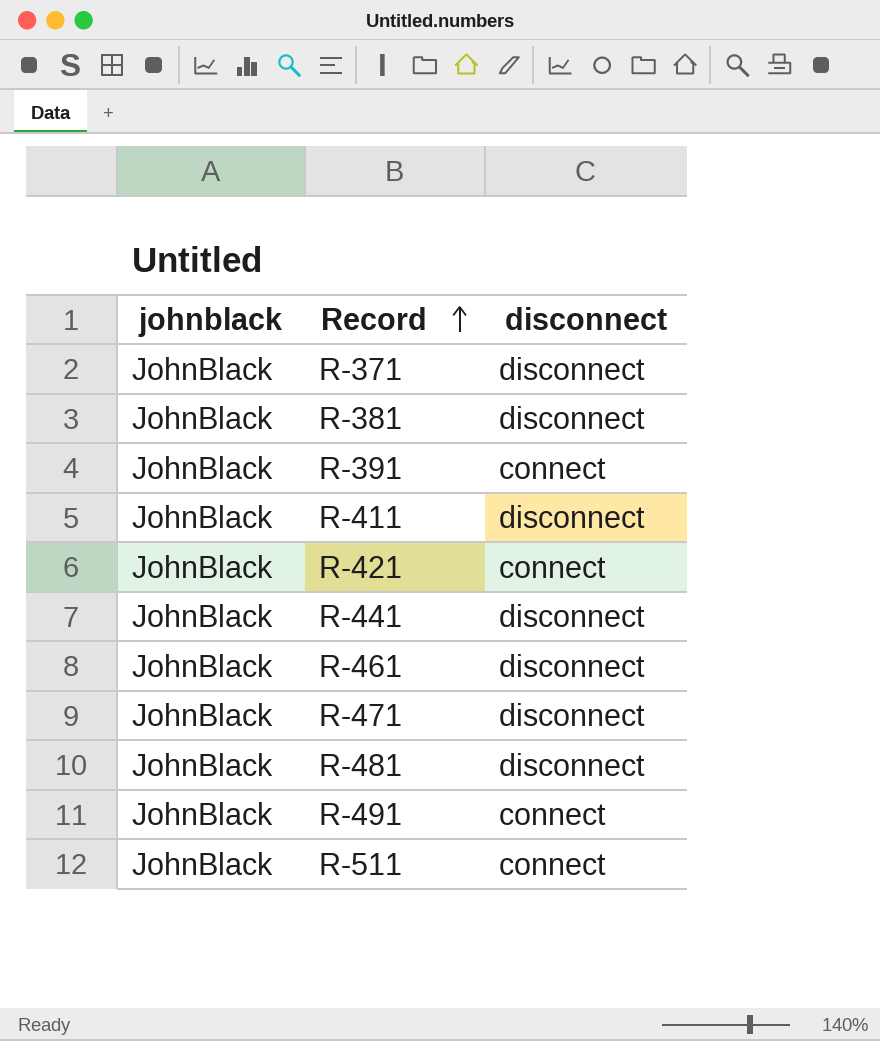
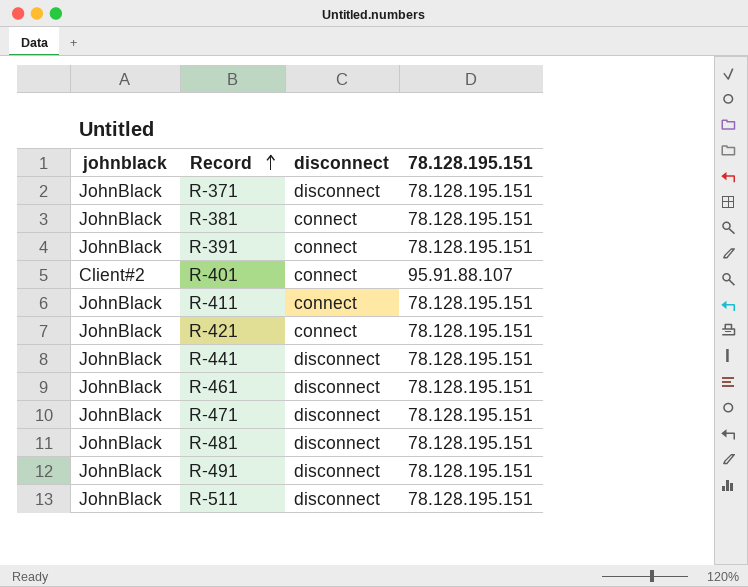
column 78.128.195.151 | position: none -> 4
R-381 | disconnect: disconnect -> connect
row R-401: none -> Client#2 | connect | 95.91.88.107
R-411 | disconnect: disconnect -> connect
R-491 | disconnect: connect -> disconnect
R-511 | disconnect: connect -> disconnect

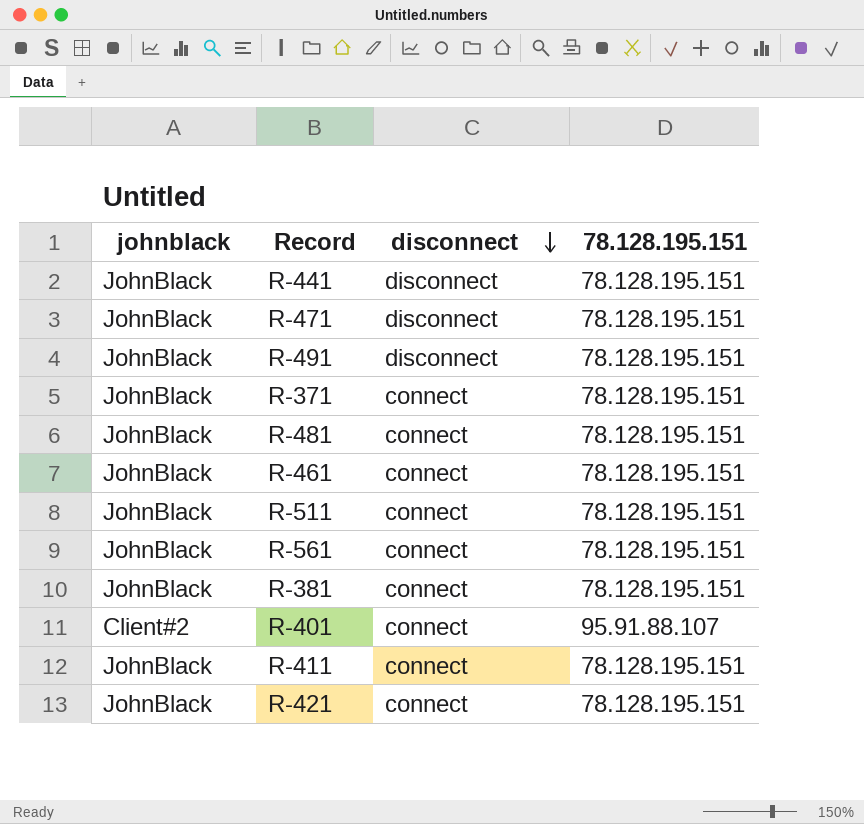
row order: Record ascending -> disconnect descending
row R-391: JohnBlack | connect | 78.128.195.151 -> none
R-371 | disconnect: disconnect -> connect
R-481 | disconnect: disconnect -> connect
R-461 | disconnect: disconnect -> connect
R-511 | disconnect: disconnect -> connect
row R-561: none -> JohnBlack | connect | 78.128.195.151

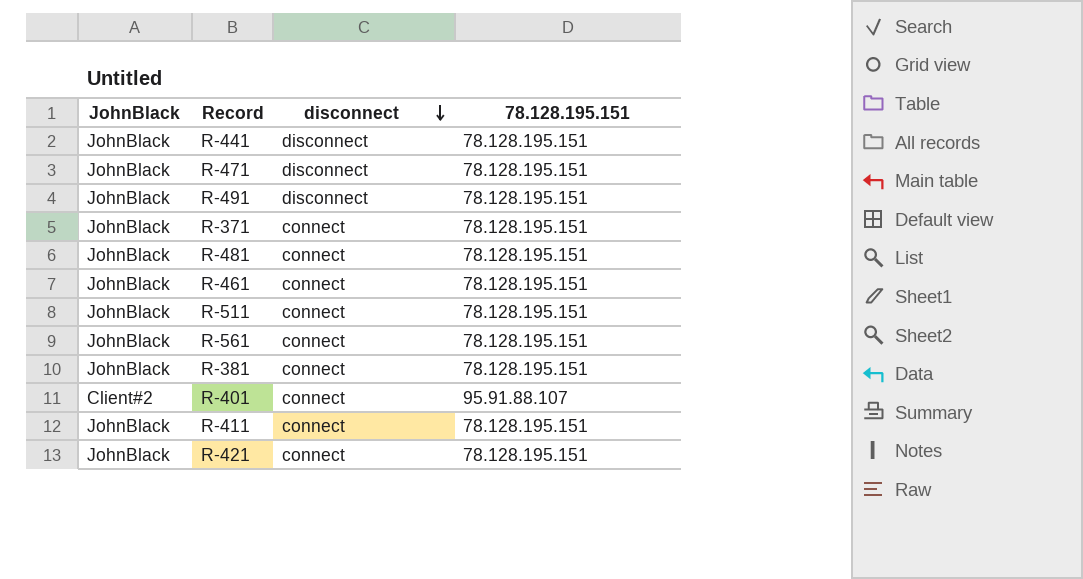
column name: johnblack -> JohnBlack

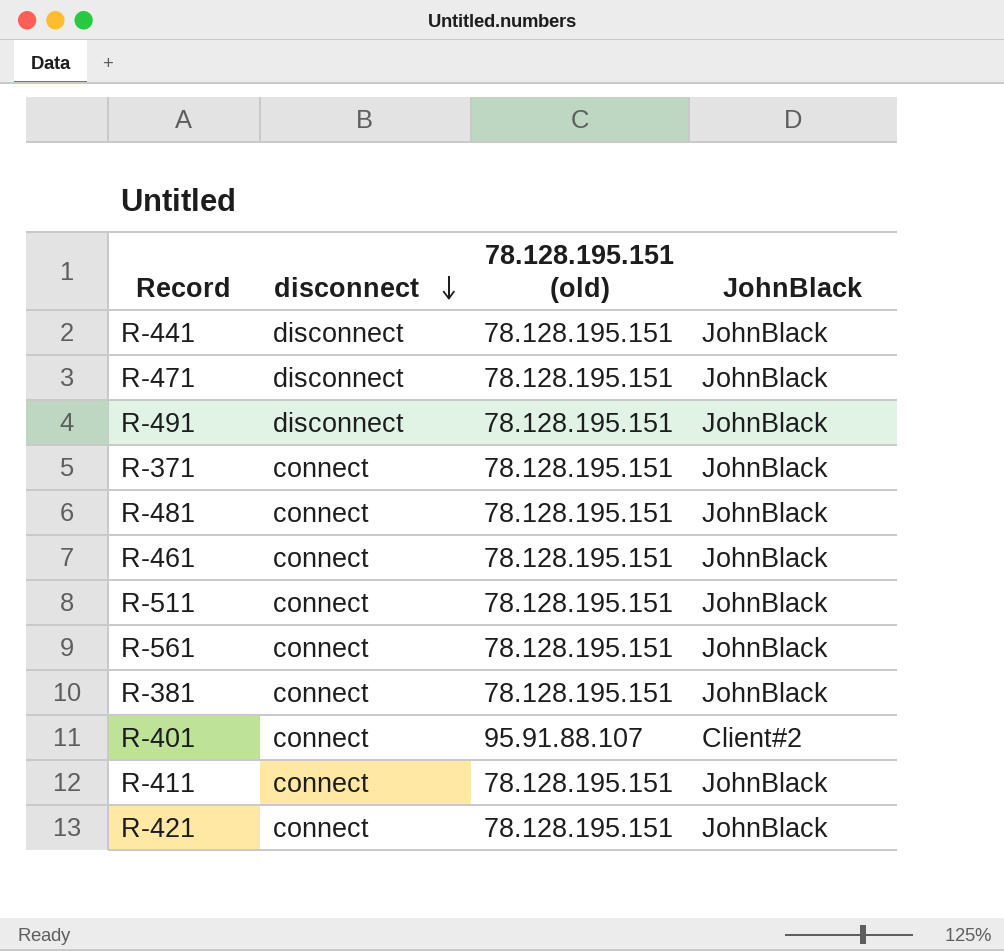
column name: 78.128.195.151 -> 78.128.195.151 (old)
column JohnBlack | position: 1 -> 4

